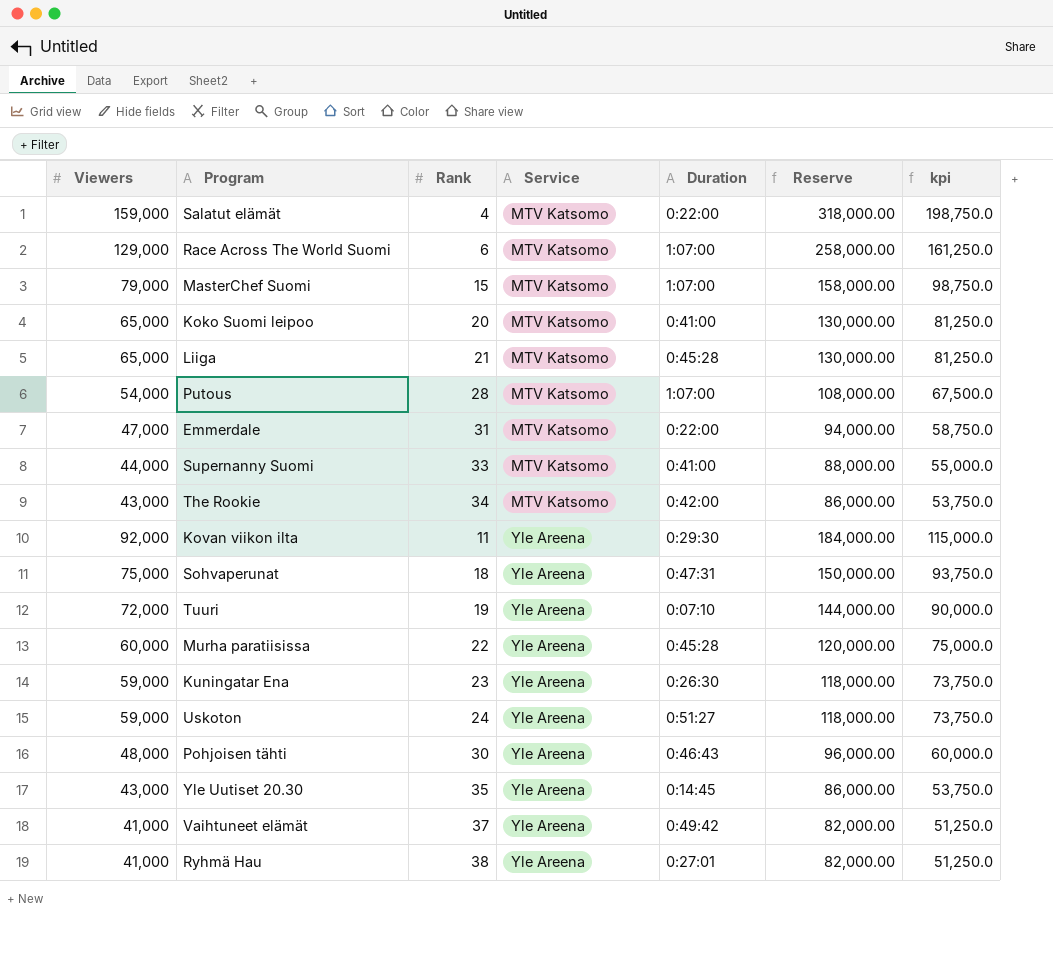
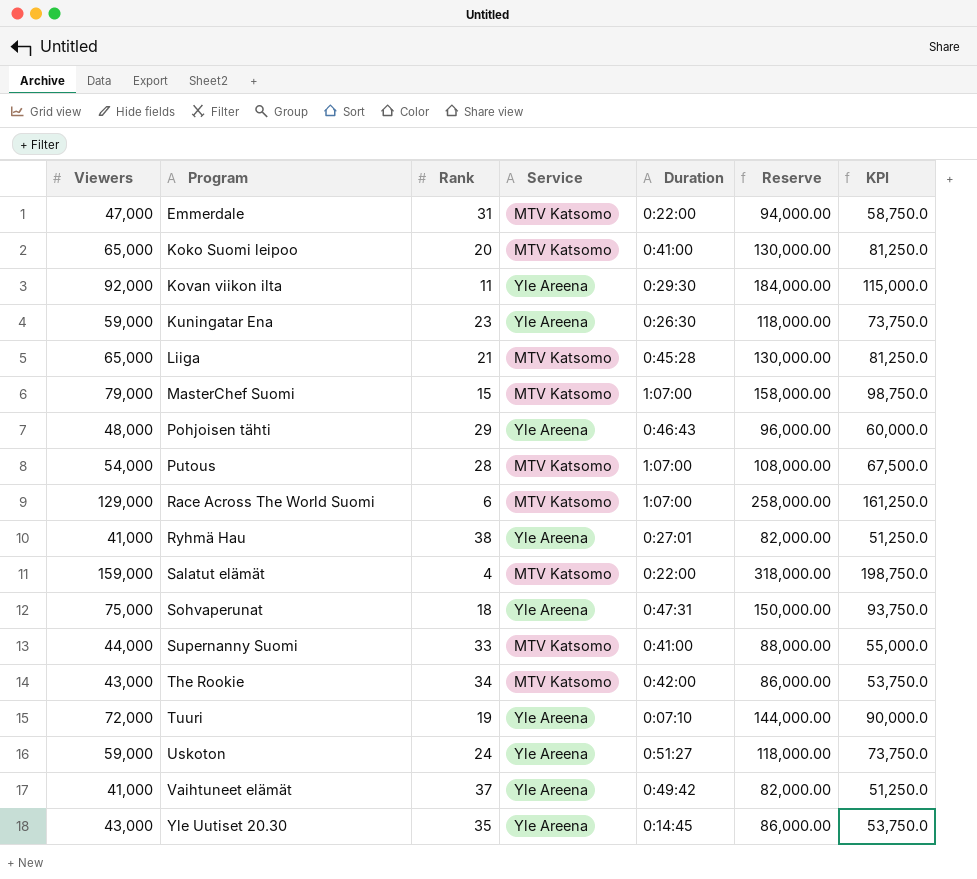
row order: Service ascending -> Program ascending
column name: kpi -> KPI
row Murha paratiisissa: 60,000 | 22 | Yle Areena | 0:45:28 | 120,000.00 | 75,000.0 -> none
Pohjoisen tähti | Rank: 30 -> 29

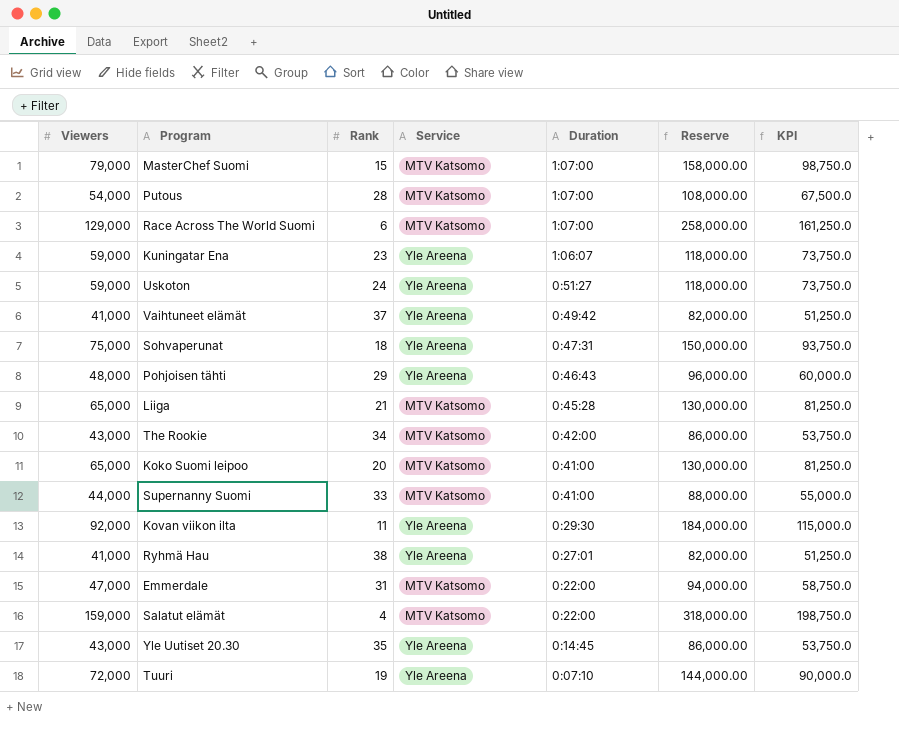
row order: Program ascending -> Duration descending
Kuningatar Ena | Duration: 0:26:30 -> 1:06:07

